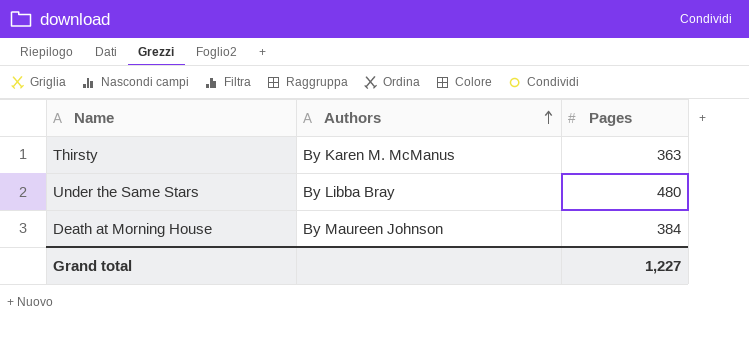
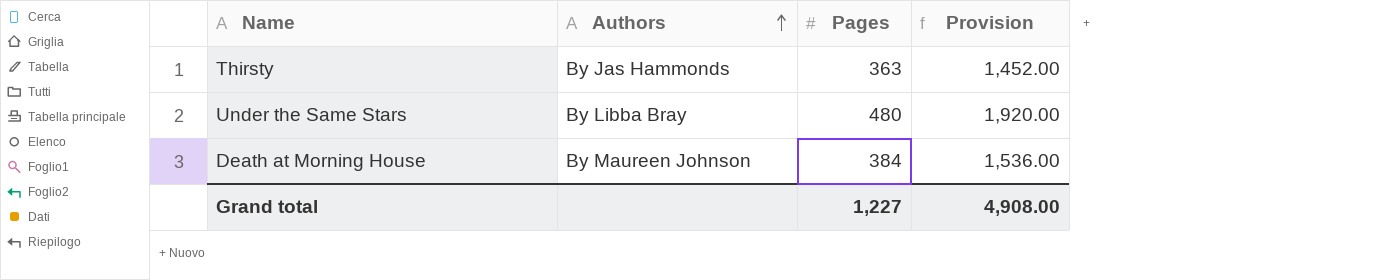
column Provision | formula: none -> [Pages] * 4
Thirsty | Authors: By Karen M. McManus -> By Jas Hammonds

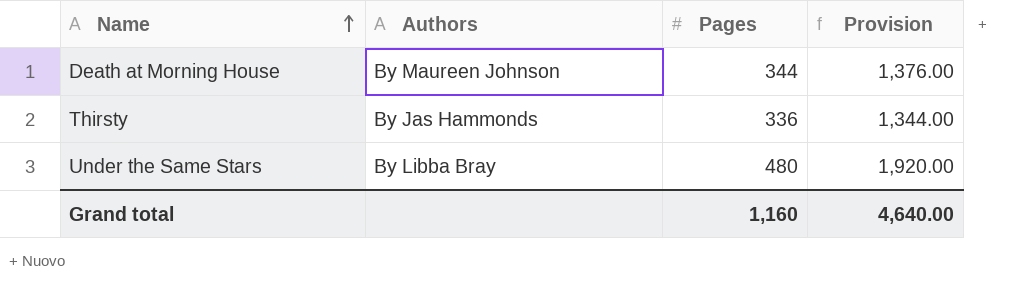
row order: Authors ascending -> Name ascending
Death at Morning House | Pages: 384 -> 344
Death at Morning House | Provision: 1,536.00 -> 1,376.00
Thirsty | Pages: 363 -> 336
Thirsty | Provision: 1,452.00 -> 1,344.00
Grand total | Pages: 1,227 -> 1,160
Grand total | Provision: 4,908.00 -> 4,640.00

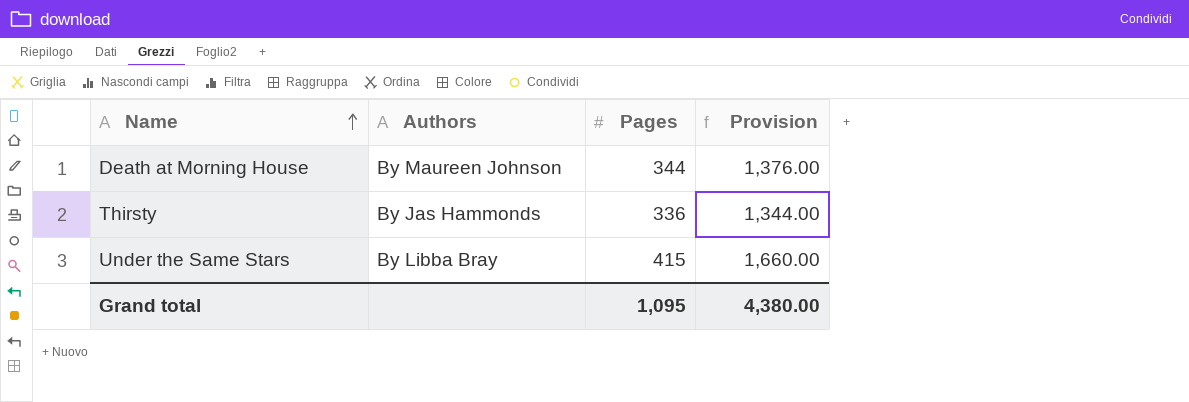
Under the Same Stars | Pages: 480 -> 415
Under the Same Stars | Provision: 1,920.00 -> 1,660.00
Grand total | Pages: 1,160 -> 1,095
Grand total | Provision: 4,640.00 -> 4,380.00

